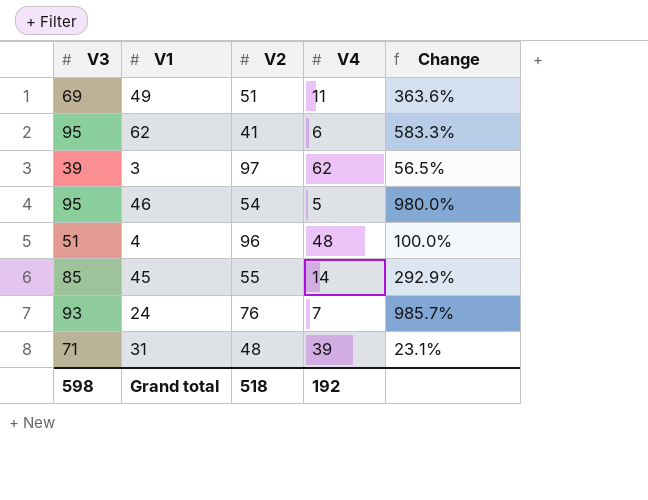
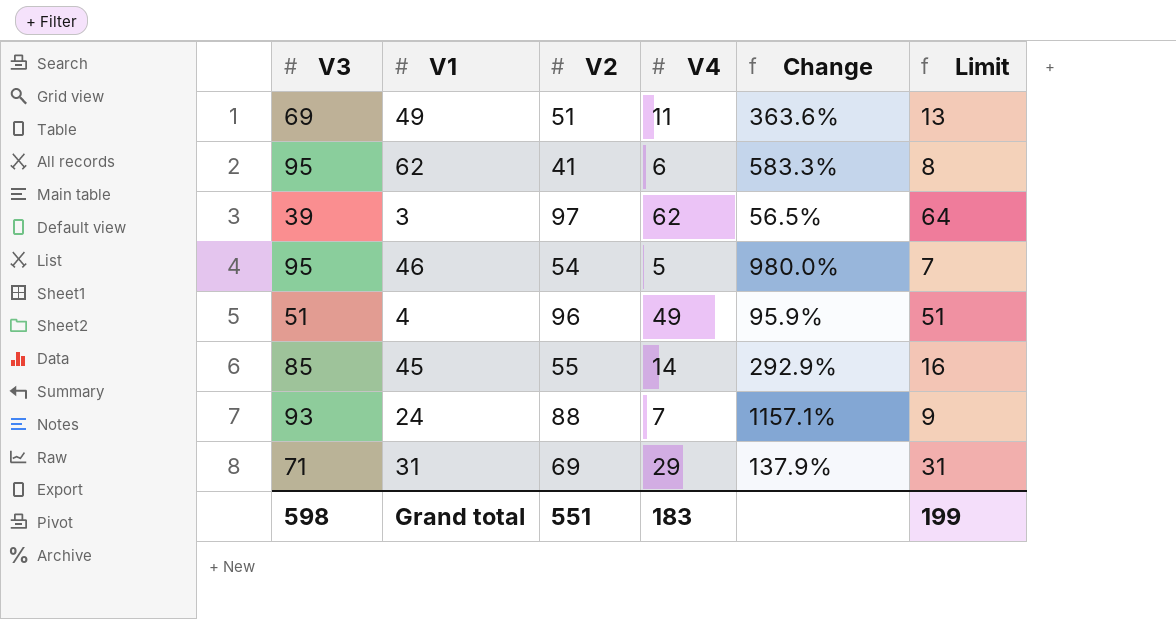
column Limit | formula: none -> [V4] + 2
4 | V4: 48 -> 49
4 | Change: 100.0% -> 95.9%
24 | V2: 76 -> 88
24 | Change: 985.7% -> 1157.1%
31 | V2: 48 -> 69
31 | V4: 39 -> 29
31 | Change: 23.1% -> 137.9%
Grand total | V2: 518 -> 551
Grand total | V4: 192 -> 183

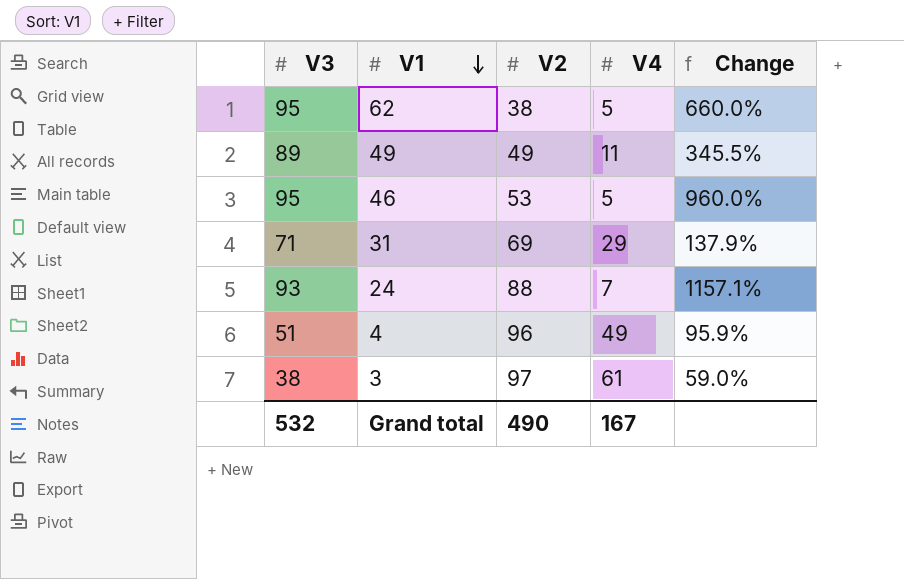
row order: none -> V1 descending
column Limit | formula: [V4] + 2 -> none
row 45: 85 | 55 | 14 | 292.9% | 16 -> none
62 | V2: 41 -> 38
62 | V4: 6 -> 5
62 | Change: 583.3% -> 660.0%
49 | V3: 69 -> 89
49 | V2: 51 -> 49
49 | Change: 363.6% -> 345.5%
46 | V2: 54 -> 53
46 | Change: 980.0% -> 960.0%
3 | V3: 39 -> 38
3 | V4: 62 -> 61
3 | Change: 56.5% -> 59.0%
Grand total | V3: 598 -> 532
Grand total | V2: 551 -> 490
Grand total | V4: 183 -> 167

